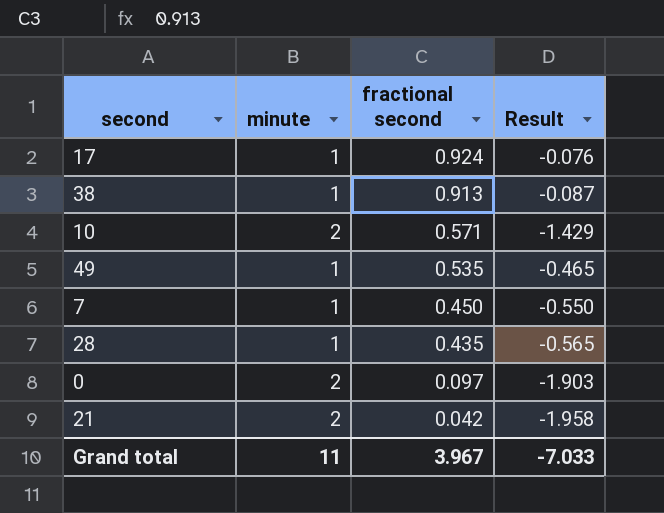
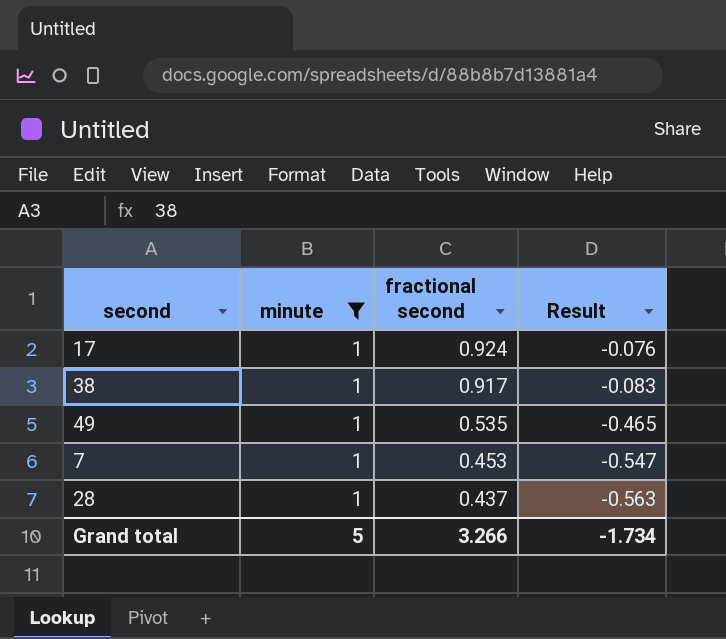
filter: none -> minute = 1
38 | fractional second: 0.913 -> 0.917
38 | Result: -0.087 -> -0.083
7 | fractional second: 0.450 -> 0.453
7 | Result: -0.550 -> -0.547
28 | fractional second: 0.435 -> 0.437
28 | Result: -0.565 -> -0.563
Grand total | minute: 11 -> 5
Grand total | fractional second: 3.967 -> 3.266
Grand total | Result: -7.033 -> -1.734

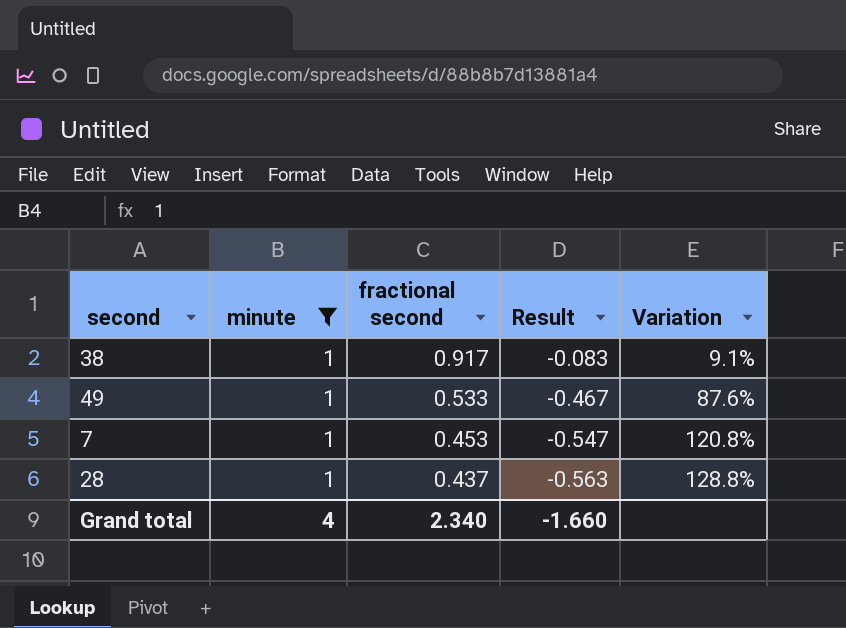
column Variation | formula: none -> ([minute] - [fractional second]) / [fractional second]
row 17: 1 | 0.924 | -0.076 -> none
49 | fractional second: 0.535 -> 0.533
49 | Result: -0.465 -> -0.467
Grand total | minute: 5 -> 4
Grand total | fractional second: 3.266 -> 2.340
Grand total | Result: -1.734 -> -1.660

